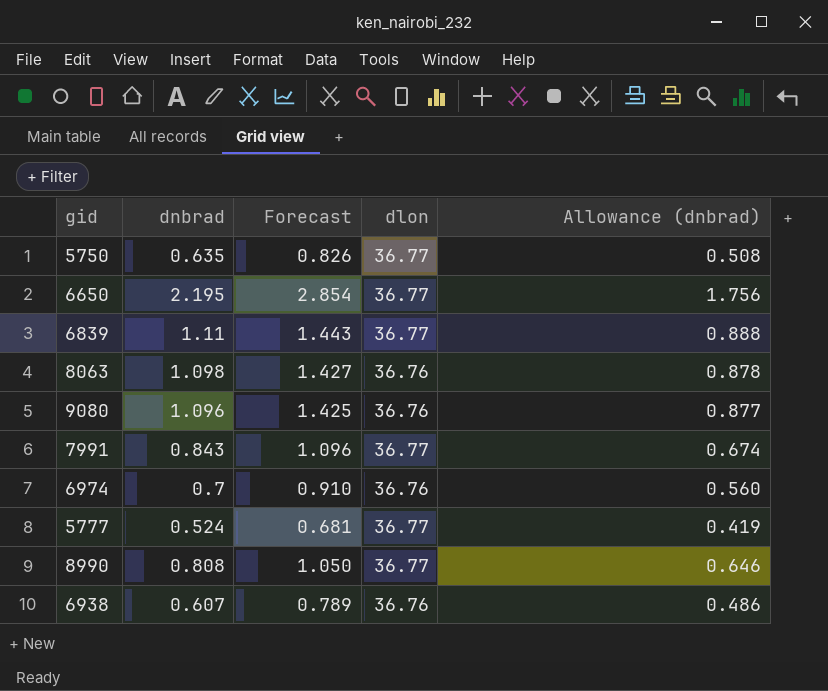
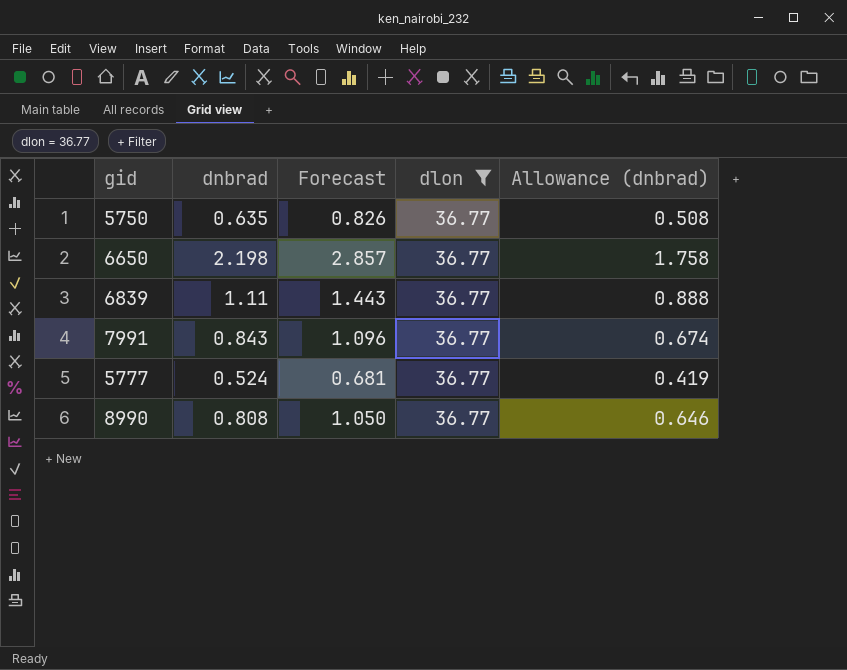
filter: none -> dlon = 36.77
6650 | dnbrad: 2.195 -> 2.198
6650 | Forecast: 2.854 -> 2.857
6650 | Allowance (dnbrad): 1.756 -> 1.758

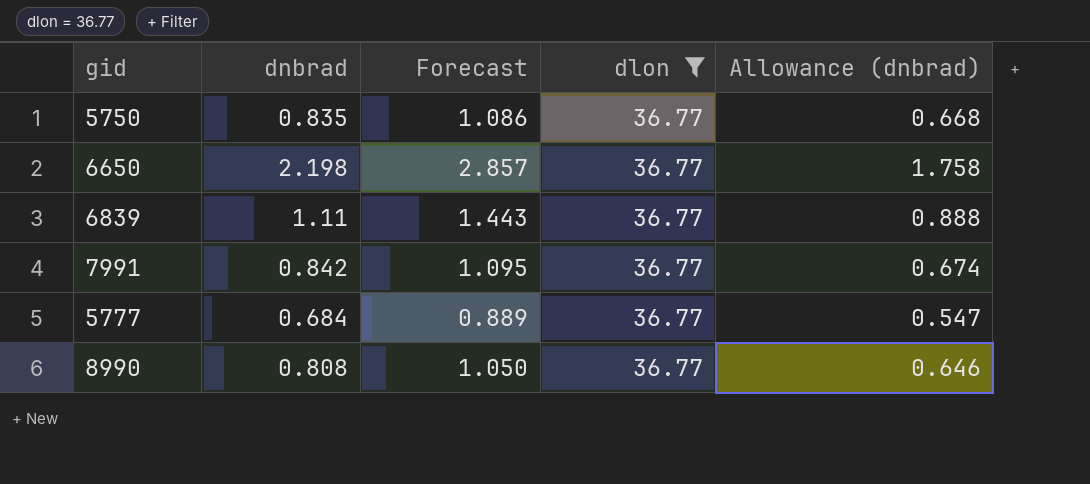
5750 | dnbrad: 0.635 -> 0.835
5750 | Forecast: 0.826 -> 1.086
5750 | Allowance (dnbrad): 0.508 -> 0.668
7991 | dnbrad: 0.843 -> 0.842
7991 | Forecast: 1.096 -> 1.095
5777 | dnbrad: 0.524 -> 0.684
5777 | Forecast: 0.681 -> 0.889
5777 | Allowance (dnbrad): 0.419 -> 0.547

